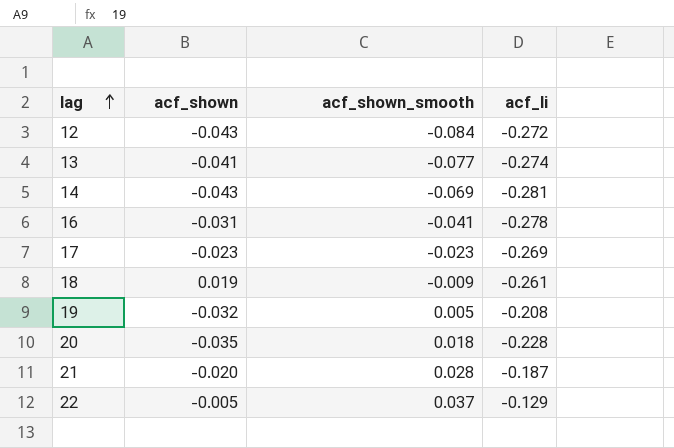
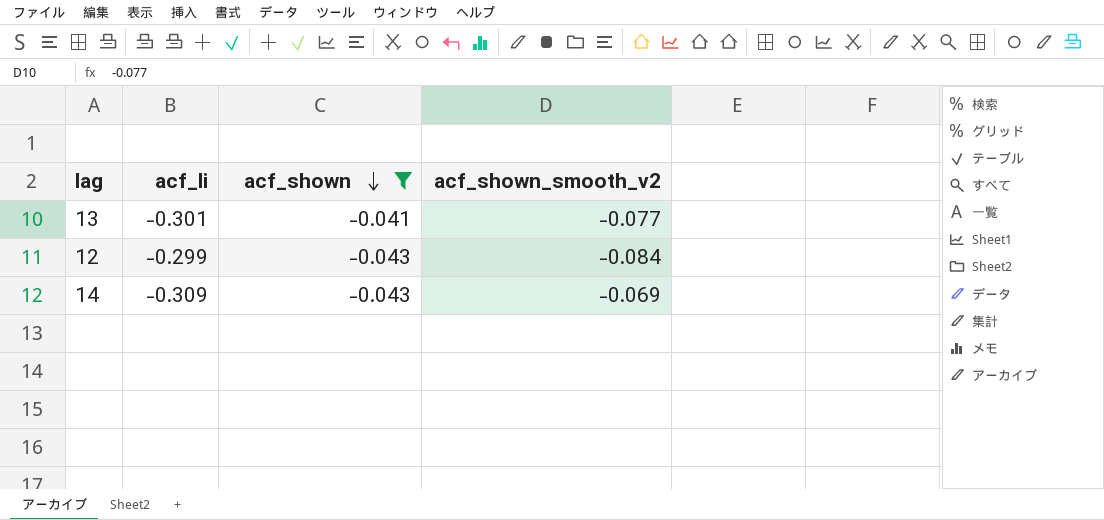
filter: none -> acf_shown <= -0.041
row order: lag ascending -> acf_shown descending
column acf_li | position: 4 -> 2
column name: acf_shown_smooth -> acf_shown_smooth_v2
13 | acf_li: -0.274 -> -0.301
12 | acf_li: -0.272 -> -0.299
14 | acf_li: -0.281 -> -0.309

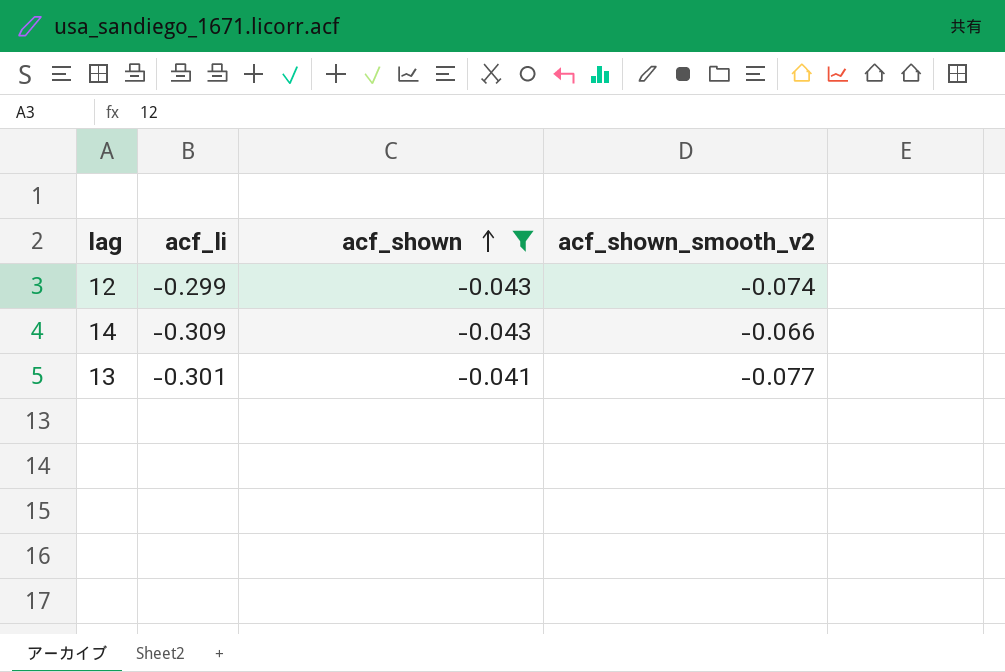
row order: acf_shown descending -> acf_shown ascending
12 | acf_shown_smooth_v2: -0.084 -> -0.074
14 | acf_shown_smooth_v2: -0.069 -> -0.066

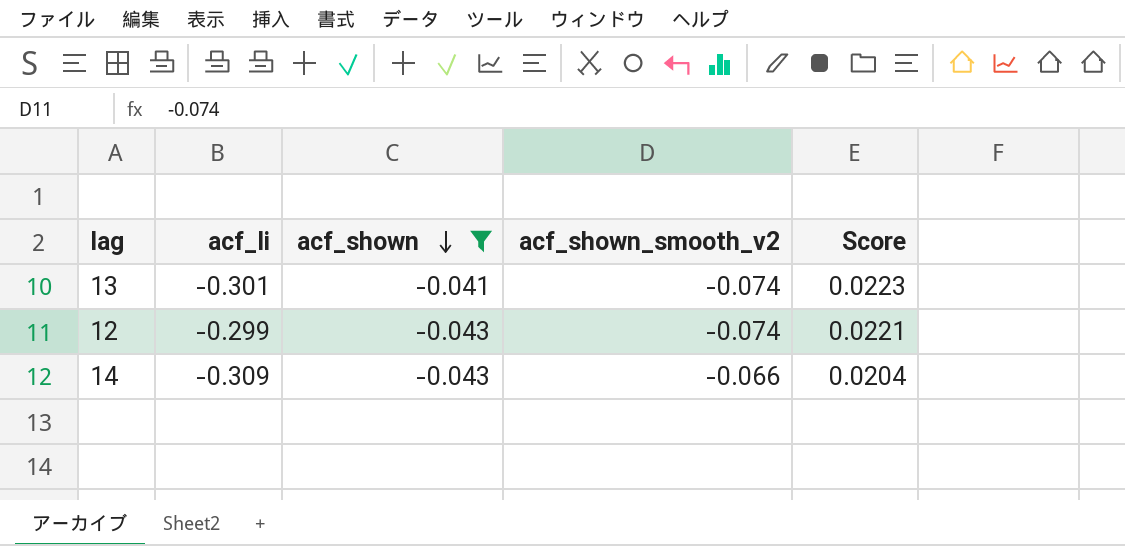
row order: acf_shown ascending -> acf_shown descending
column Score | formula: none -> [acf_li] * [acf_shown_smooth_v2]
13 | acf_shown_smooth_v2: -0.077 -> -0.074

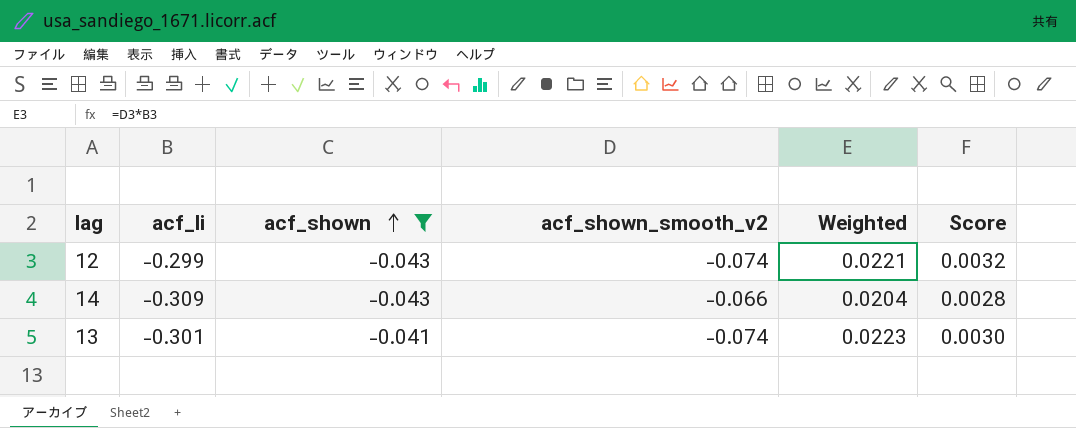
row order: acf_shown descending -> acf_shown ascending
column Weighted | formula: none -> [acf_li] * [acf_shown_smooth_v2]
column Score | formula: [acf_li] * [acf_shown_smooth_v2] -> [acf_shown] * [acf_shown_smooth_v2]

